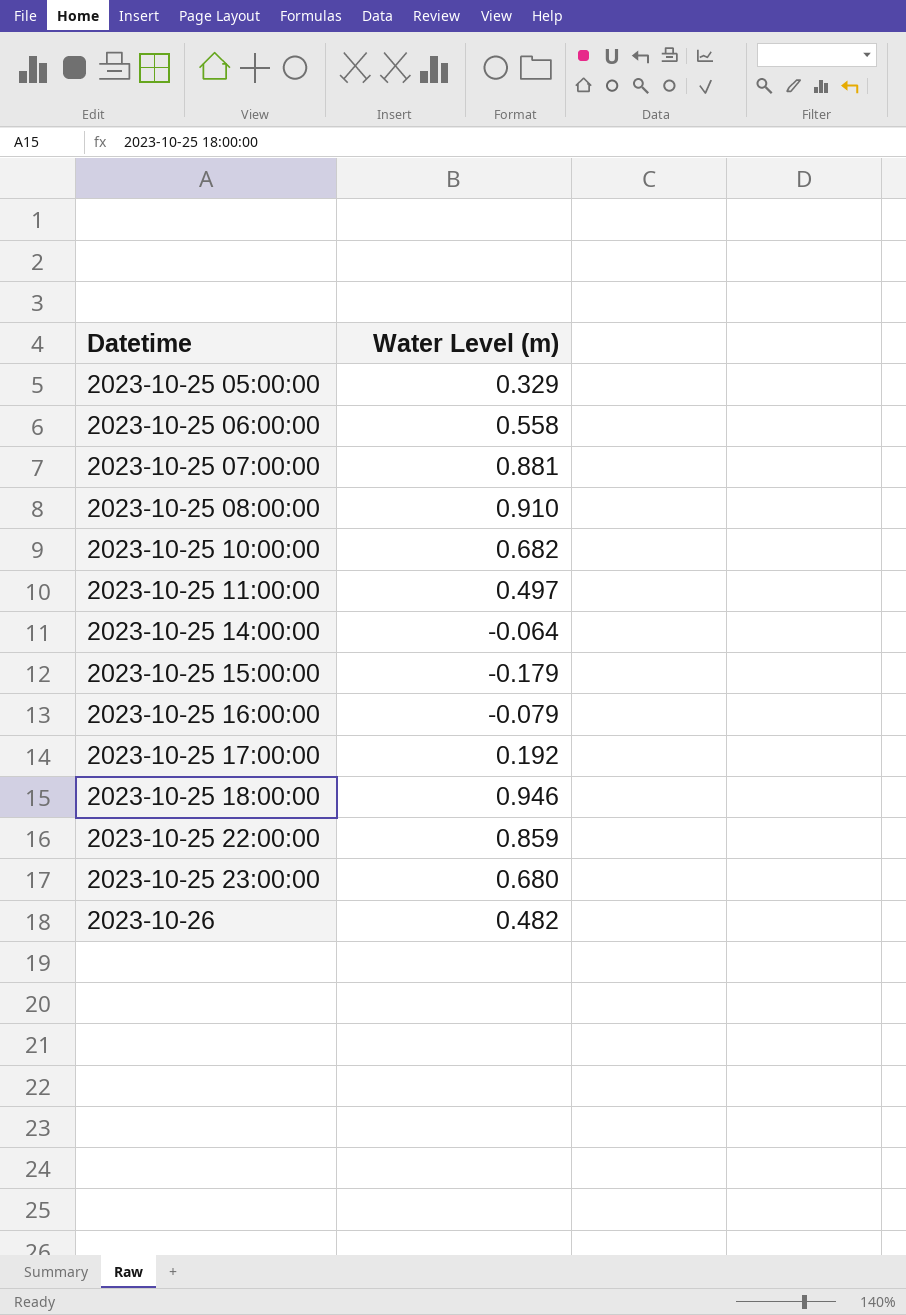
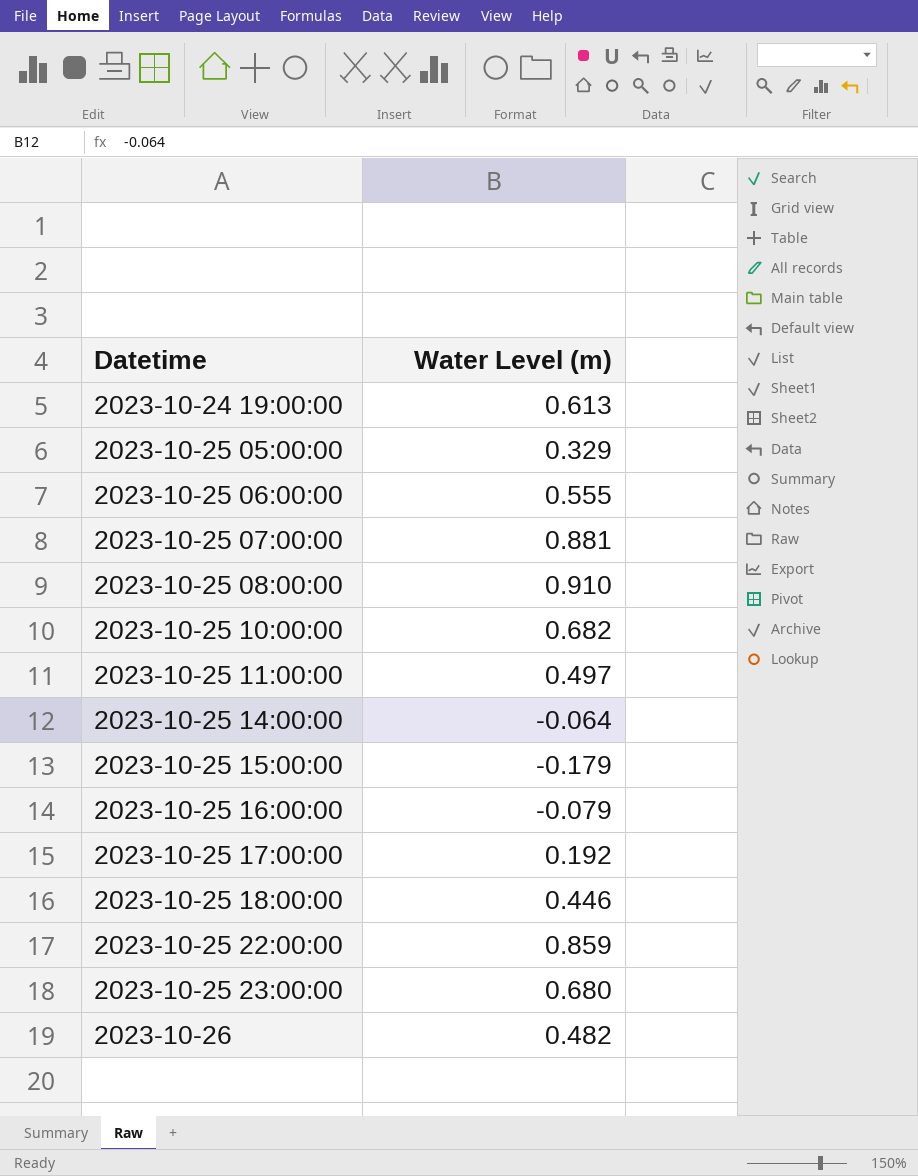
row 2023-10-24 19:00:00: none -> 0.613
2023-10-25 06:00:00 | Water Level (m): 0.558 -> 0.555
2023-10-25 18:00:00 | Water Level (m): 0.946 -> 0.446

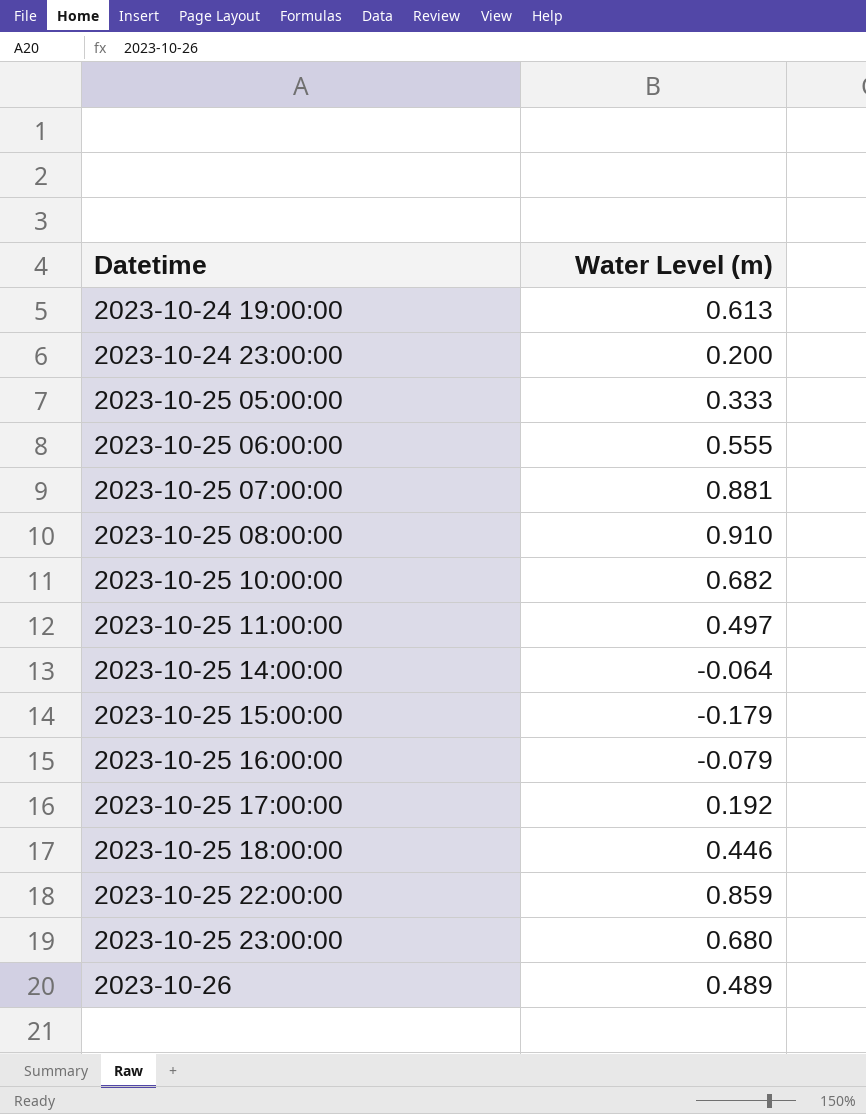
row 2023-10-24 23:00:00: none -> 0.200
2023-10-25 05:00:00 | Water Level (m): 0.329 -> 0.333
2023-10-26 | Water Level (m): 0.482 -> 0.489

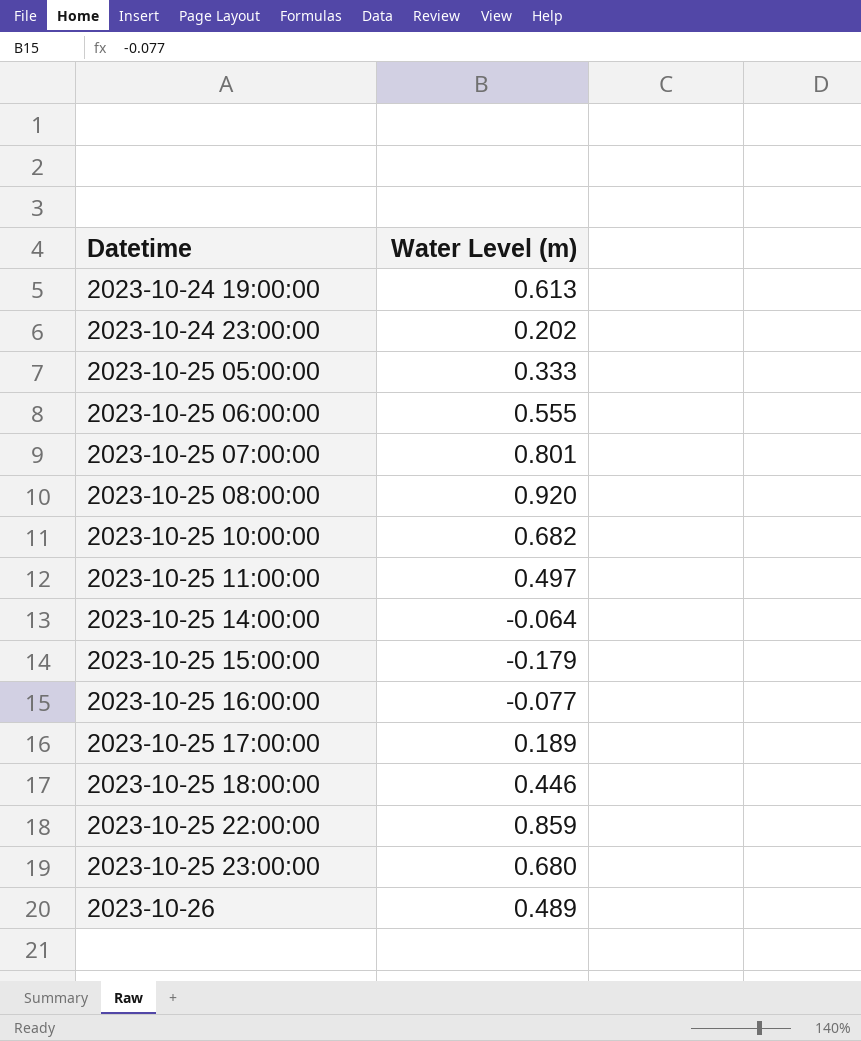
2023-10-24 23:00:00 | Water Level (m): 0.200 -> 0.202
2023-10-25 07:00:00 | Water Level (m): 0.881 -> 0.801
2023-10-25 08:00:00 | Water Level (m): 0.910 -> 0.920
2023-10-25 16:00:00 | Water Level (m): -0.079 -> -0.077
2023-10-25 17:00:00 | Water Level (m): 0.192 -> 0.189

